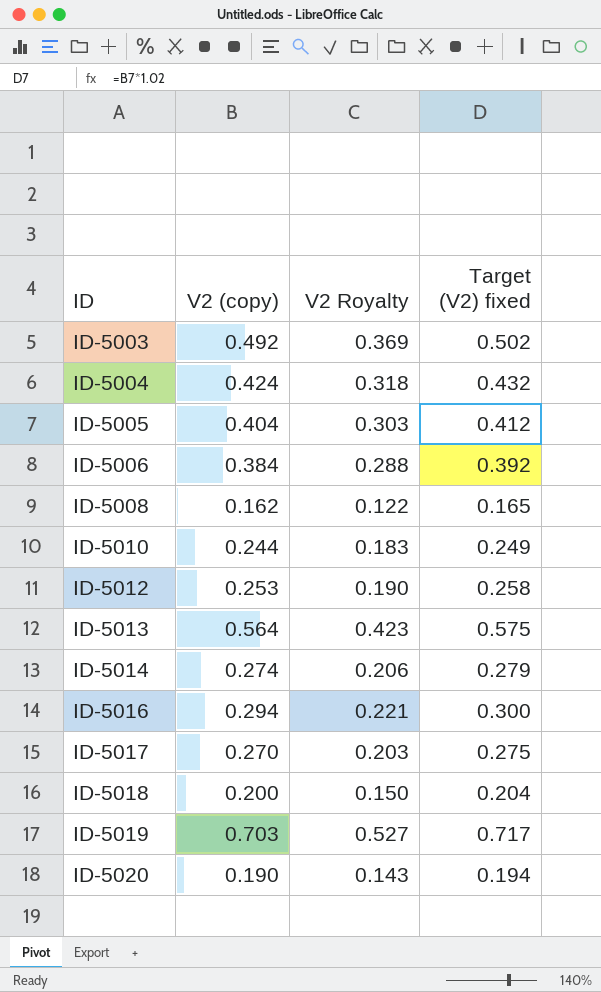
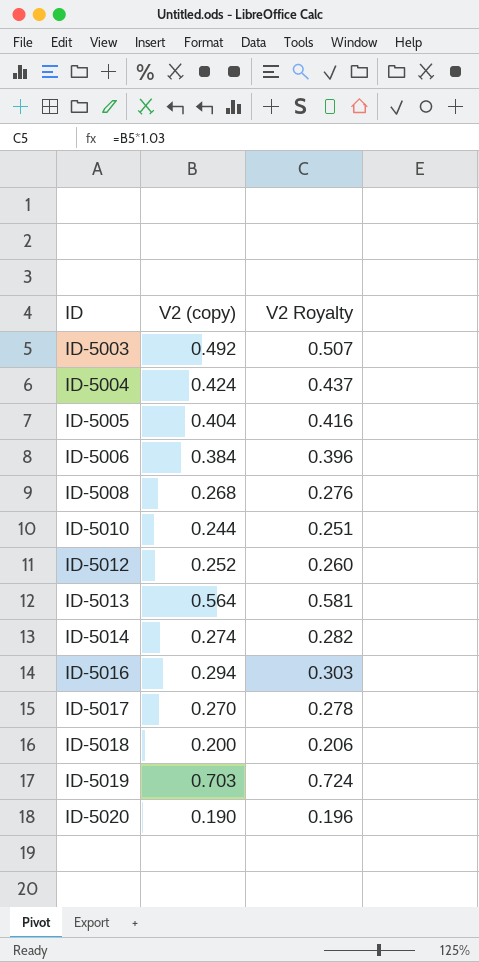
column Target (V2) fixed | formula: [V2 (copy)] * 1.02 -> none
column V2 Royalty | formula: [V2 (copy)] * 0.75 -> [V2 (copy)] * 1.03
ID-5008 | V2 (copy): 0.162 -> 0.268
ID-5012 | V2 (copy): 0.253 -> 0.252

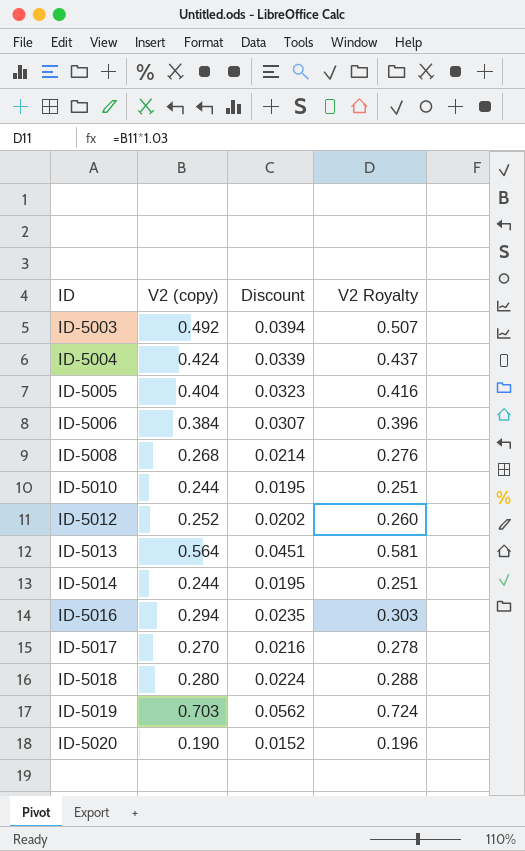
column Discount | formula: none -> [V2 (copy)] * 0.08
ID-5014 | V2 (copy): 0.274 -> 0.244
ID-5014 | V2 Royalty: 0.282 -> 0.251
ID-5018 | V2 (copy): 0.200 -> 0.280
ID-5018 | V2 Royalty: 0.206 -> 0.288

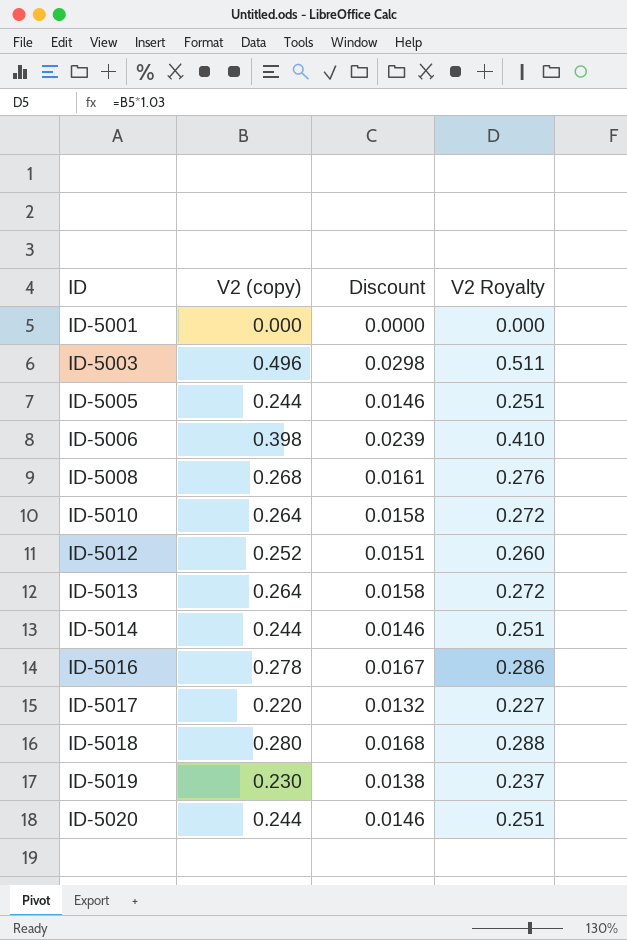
column Discount | formula: [V2 (copy)] * 0.08 -> [V2 (copy)] * 0.06
row ID-5004: 0.424 | 0.0339 | 0.437 -> none
row ID-5001: none -> 0.000 | 0.0000 | 0.000
ID-5003 | V2 (copy): 0.492 -> 0.496
ID-5003 | V2 Royalty: 0.507 -> 0.511
ID-5005 | V2 (copy): 0.404 -> 0.244
ID-5005 | V2 Royalty: 0.416 -> 0.251
ID-5006 | V2 (copy): 0.384 -> 0.398
ID-5006 | V2 Royalty: 0.396 -> 0.410
ID-5010 | V2 (copy): 0.244 -> 0.264
ID-5010 | V2 Royalty: 0.251 -> 0.272
ID-5013 | V2 (copy): 0.564 -> 0.264
ID-5013 | V2 Royalty: 0.581 -> 0.272
ID-5016 | V2 (copy): 0.294 -> 0.278
ID-5016 | V2 Royalty: 0.303 -> 0.286
ID-5017 | V2 (copy): 0.270 -> 0.220
ID-5017 | V2 Royalty: 0.278 -> 0.227
ID-5019 | V2 (copy): 0.703 -> 0.230
ID-5019 | V2 Royalty: 0.724 -> 0.237
ID-5020 | V2 (copy): 0.190 -> 0.244
ID-5020 | V2 Royalty: 0.196 -> 0.251

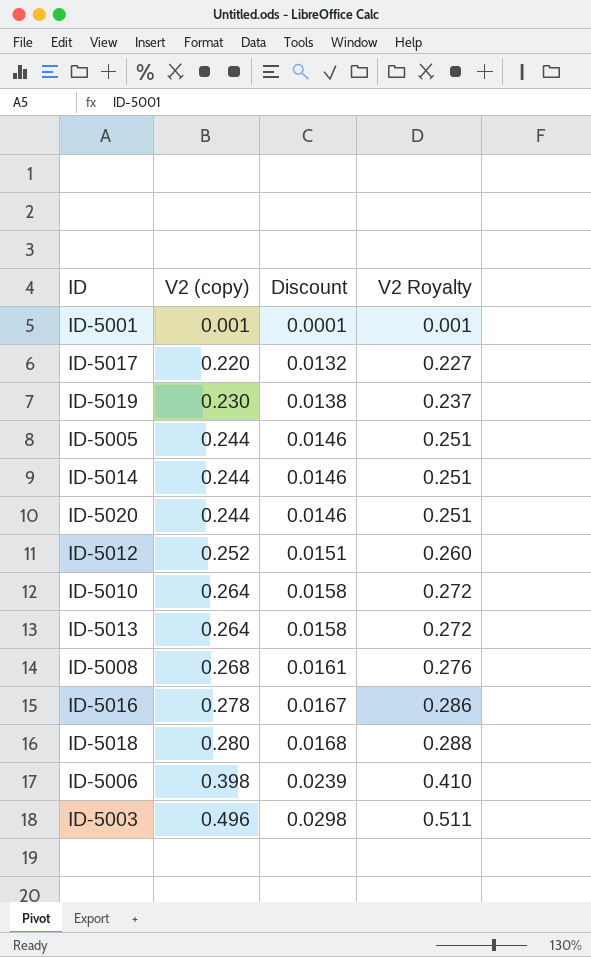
row order: ID ascending -> V2 (copy) ascending
ID-5001 | V2 (copy): 0.000 -> 0.001
ID-5001 | Discount: 0.0000 -> 0.0001
ID-5001 | V2 Royalty: 0.000 -> 0.001

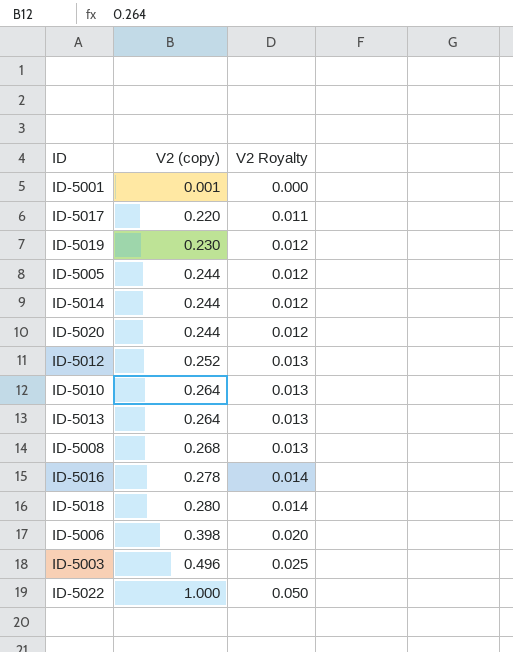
column Discount | formula: [V2 (copy)] * 0.06 -> none
column V2 Royalty | formula: [V2 (copy)] * 1.03 -> [V2 (copy)] * 0.05
row ID-5022: none -> 1.000 | 0.050

